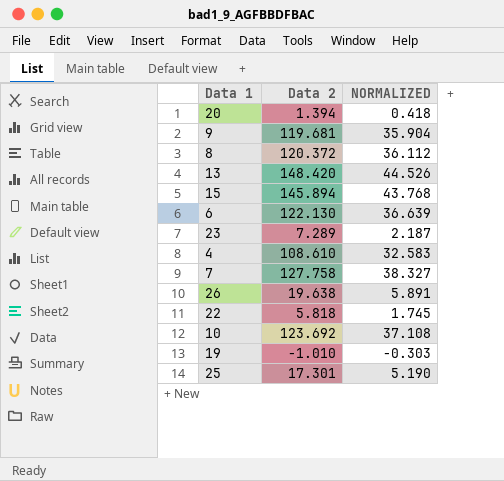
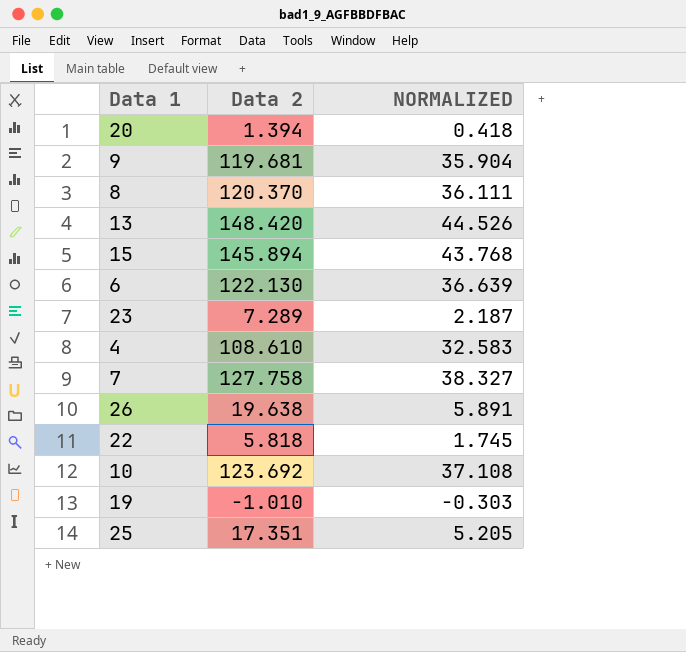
8 | Data 2: 120.372 -> 120.370
8 | NORMALIZED: 36.112 -> 36.111
25 | Data 2: 17.301 -> 17.351
25 | NORMALIZED: 5.190 -> 5.205

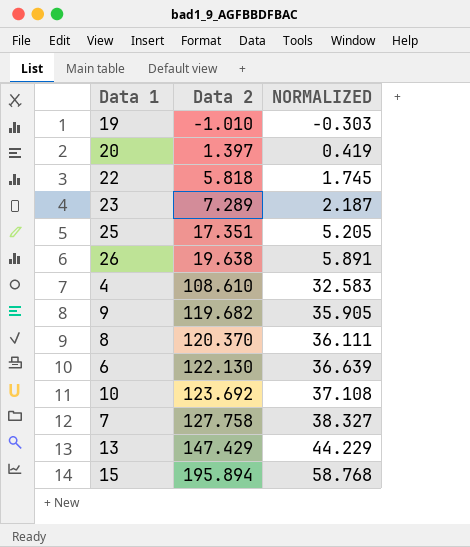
row order: none -> Data 2 ascending
20 | Data 2: 1.394 -> 1.397
20 | NORMALIZED: 0.418 -> 0.419
9 | Data 2: 119.681 -> 119.682
9 | NORMALIZED: 35.904 -> 35.905
13 | Data 2: 148.420 -> 147.429
13 | NORMALIZED: 44.526 -> 44.229
15 | Data 2: 145.894 -> 195.894
15 | NORMALIZED: 43.768 -> 58.768

